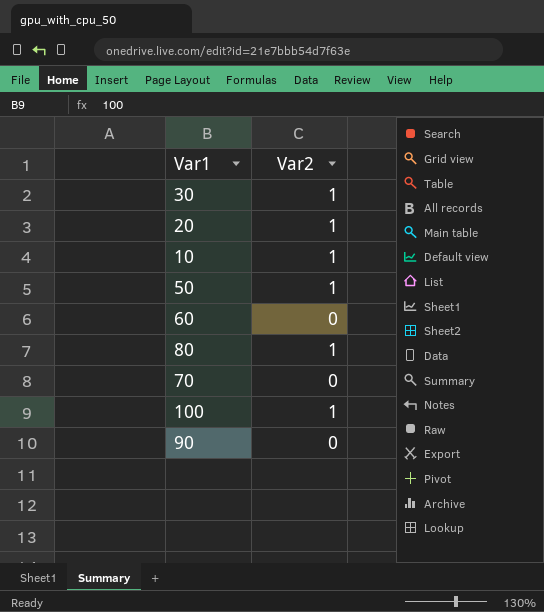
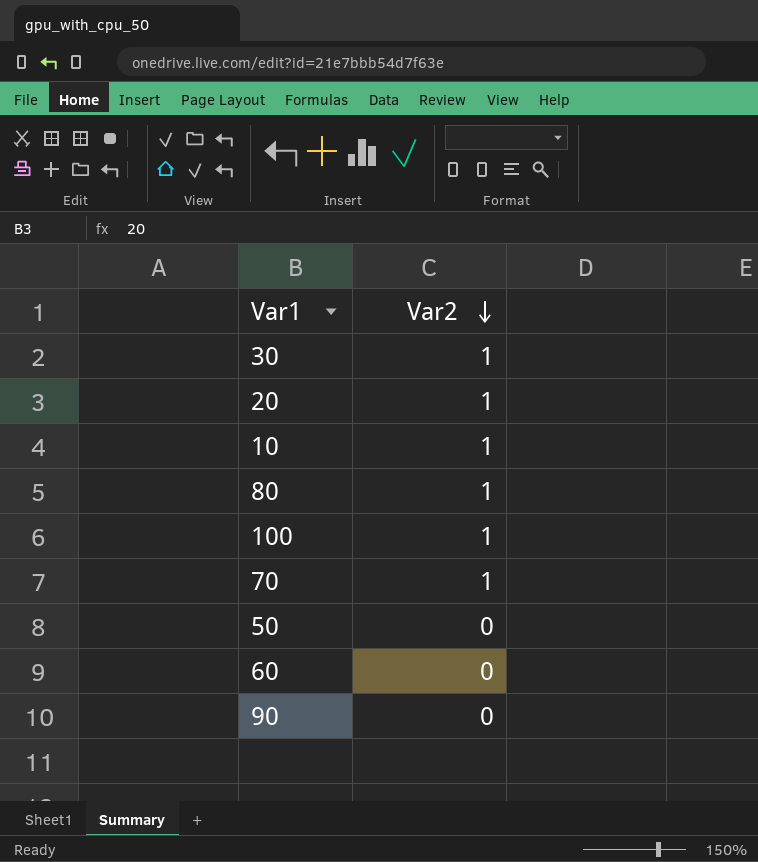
row order: none -> Var2 descending
70 | Var2: 0 -> 1
50 | Var2: 1 -> 0

